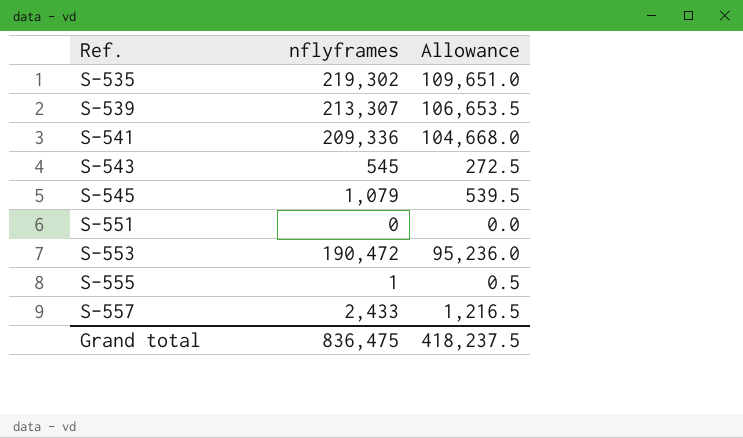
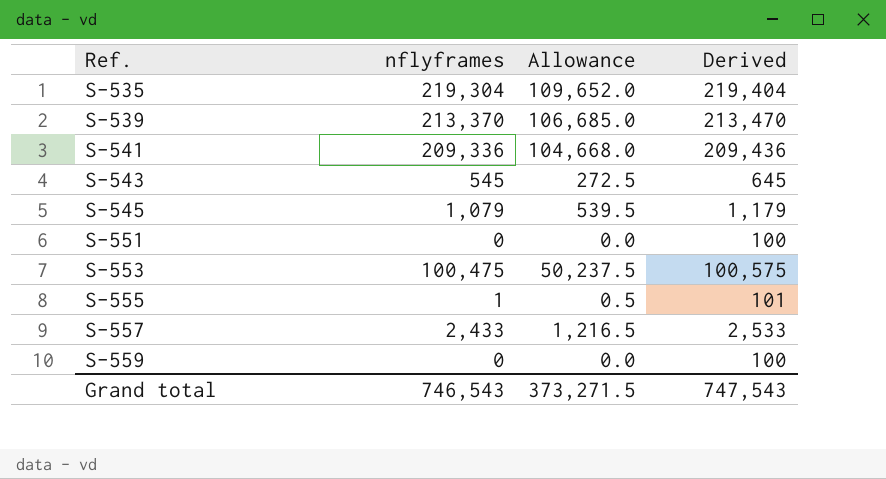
column Derived | formula: none -> [nflyframes] + 100
S-535 | nflyframes: 219,302 -> 219,304
S-535 | Allowance: 109,651.0 -> 109,652.0
S-539 | nflyframes: 213,307 -> 213,370
S-539 | Allowance: 106,653.5 -> 106,685.0
S-553 | nflyframes: 190,472 -> 100,475
S-553 | Allowance: 95,236.0 -> 50,237.5
row S-559: none -> 0 | 0.0 | 100
Grand total | nflyframes: 836,475 -> 746,543
Grand total | Allowance: 418,237.5 -> 373,271.5

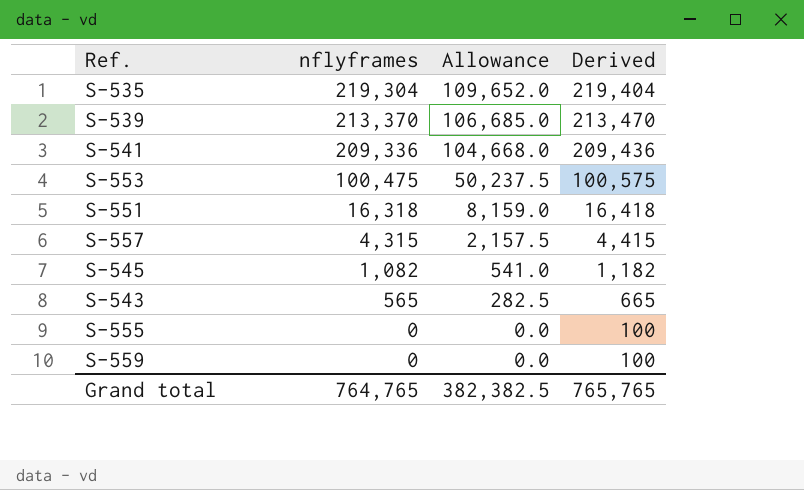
row order: Ref. ascending -> nflyframes descending
S-551 | nflyframes: 0 -> 16,318
S-551 | Allowance: 0.0 -> 8,159.0
S-551 | Derived: 100 -> 16,418
S-557 | nflyframes: 2,433 -> 4,315
S-557 | Allowance: 1,216.5 -> 2,157.5
S-557 | Derived: 2,533 -> 4,415
S-545 | nflyframes: 1,079 -> 1,082
S-545 | Allowance: 539.5 -> 541.0
S-545 | Derived: 1,179 -> 1,182
S-543 | nflyframes: 545 -> 565
S-543 | Allowance: 272.5 -> 282.5
S-543 | Derived: 645 -> 665
S-555 | nflyframes: 1 -> 0
S-555 | Allowance: 0.5 -> 0.0
S-555 | Derived: 101 -> 100
Grand total | nflyframes: 746,543 -> 764,765
Grand total | Allowance: 373,271.5 -> 382,382.5
Grand total | Derived: 747,543 -> 765,765

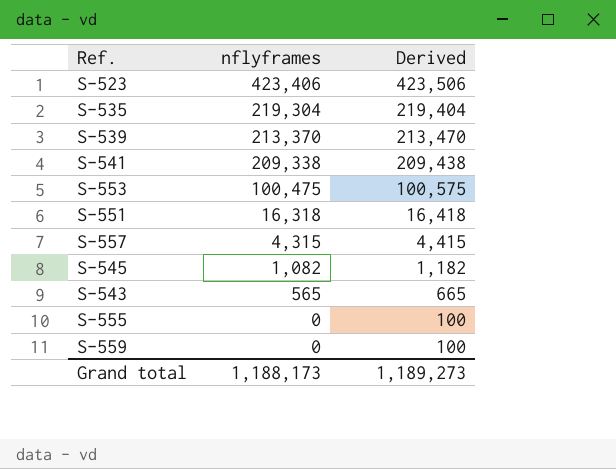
column Allowance | formula: [nflyframes] * 0.5 -> none
row S-523: none -> 423,406 | 423,506
S-541 | nflyframes: 209,336 -> 209,338
S-541 | Derived: 209,436 -> 209,438
Grand total | nflyframes: 764,765 -> 1,188,173
Grand total | Derived: 765,765 -> 1,189,273

